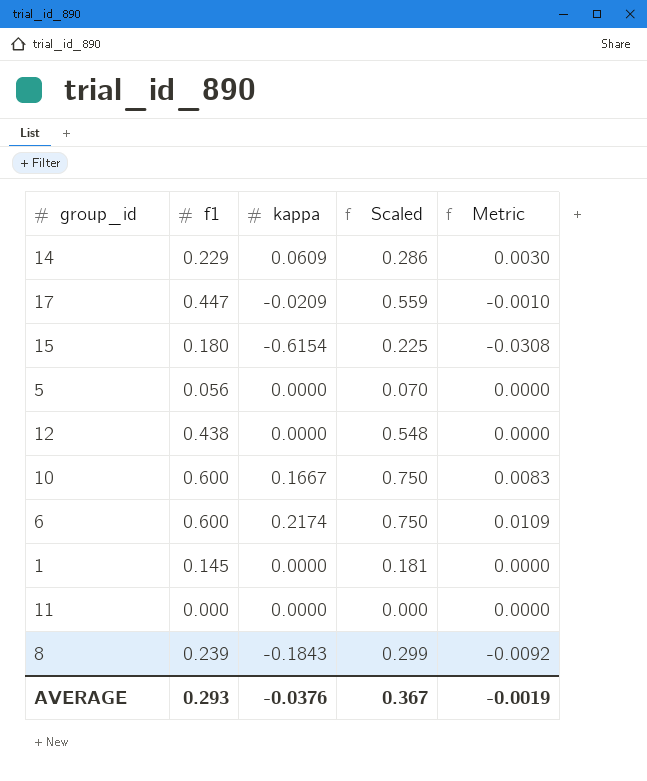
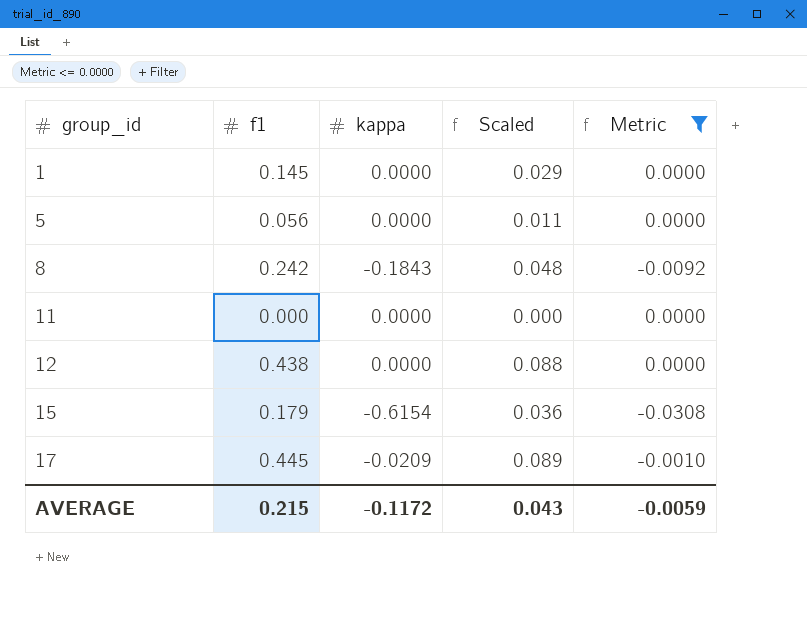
filter: none -> Metric <= 0.0000
row order: none -> group_id ascending
column Scaled | formula: [f1] * 1.25 -> [f1] * 0.2
8 | f1: 0.239 -> 0.242
15 | f1: 0.180 -> 0.179
17 | f1: 0.447 -> 0.445
AVERAGE | f1: 0.293 -> 0.215
AVERAGE | kappa: -0.0376 -> -0.1172
AVERAGE | Scaled: 0.367 -> 0.043
AVERAGE | Metric: -0.0019 -> -0.0059

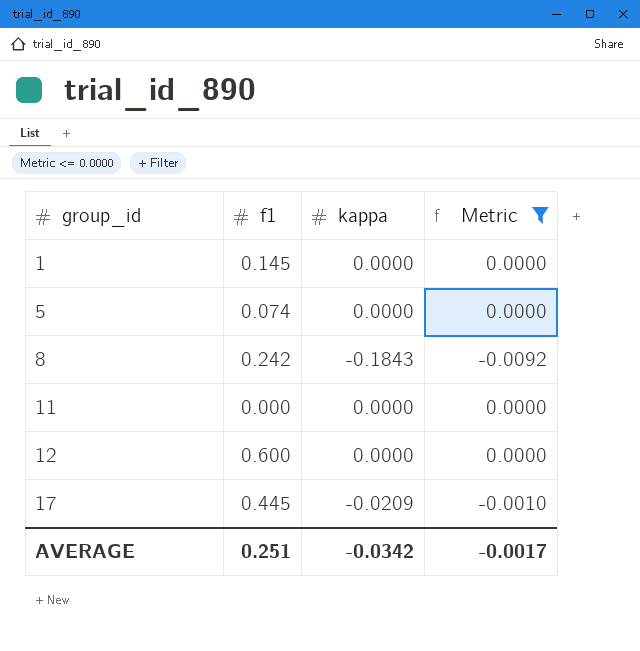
column Scaled | formula: [f1] * 0.2 -> none
row 15: 0.179 | -0.6154 | 0.036 | -0.0308 -> none
5 | f1: 0.056 -> 0.074
12 | f1: 0.438 -> 0.600
AVERAGE | f1: 0.215 -> 0.251
AVERAGE | kappa: -0.1172 -> -0.0342
AVERAGE | Metric: -0.0059 -> -0.0017

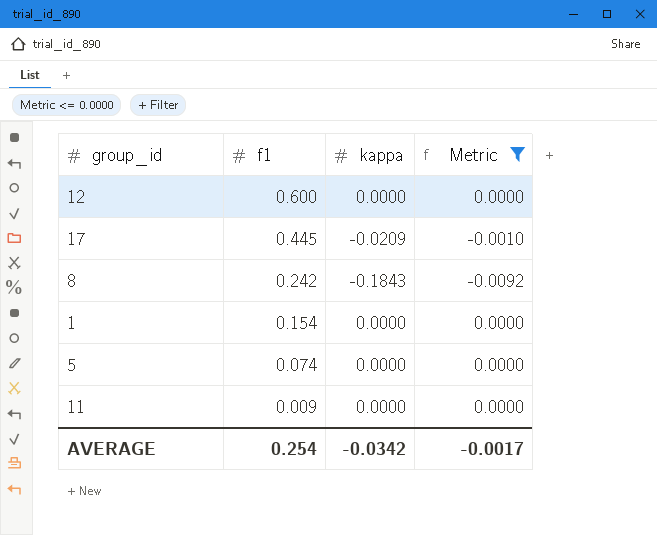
row order: group_id ascending -> f1 descending
1 | f1: 0.145 -> 0.154
11 | f1: 0.000 -> 0.009
AVERAGE | f1: 0.251 -> 0.254

